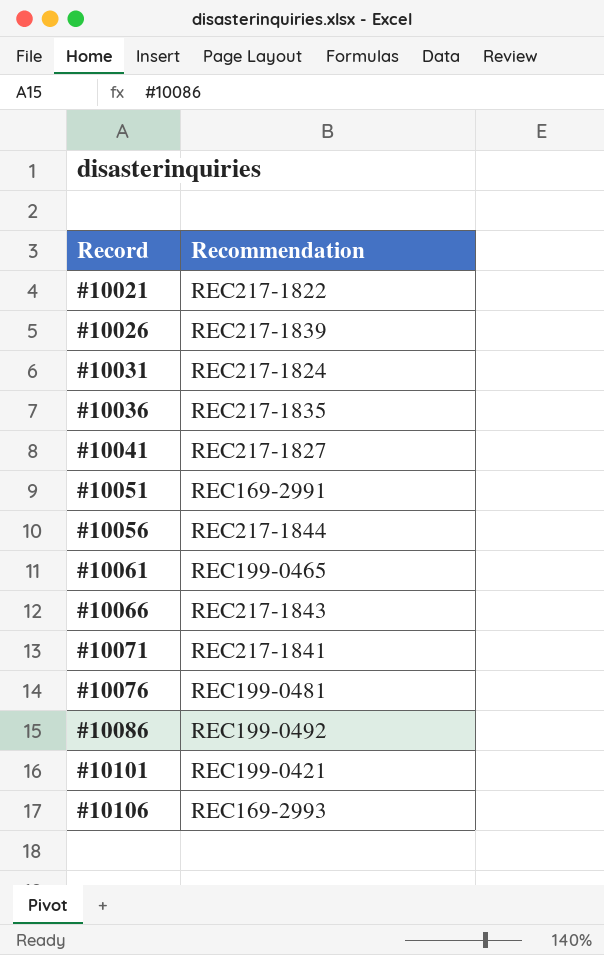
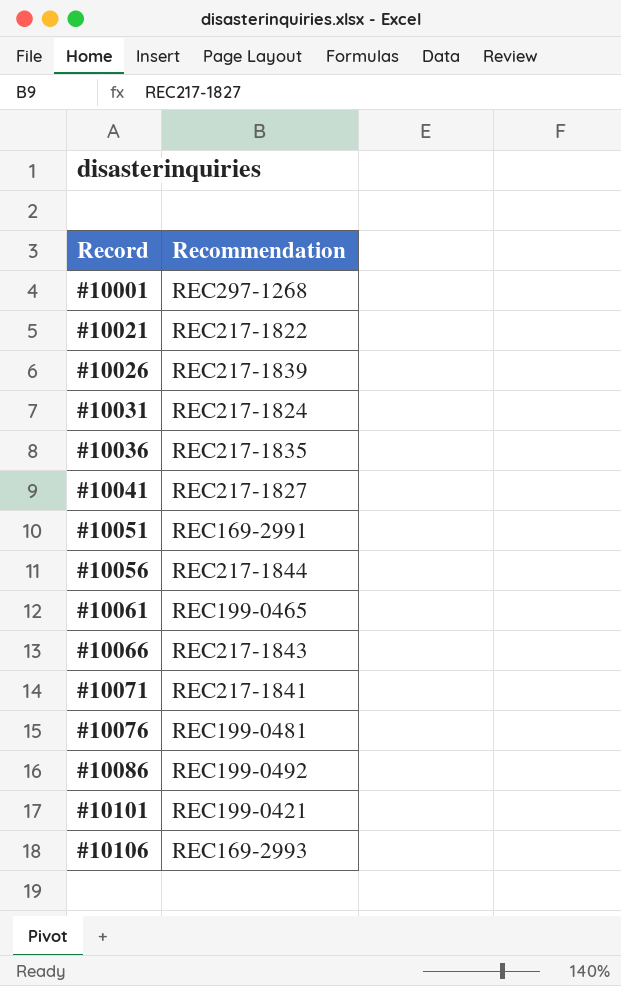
row #10001: none -> REC297-1268

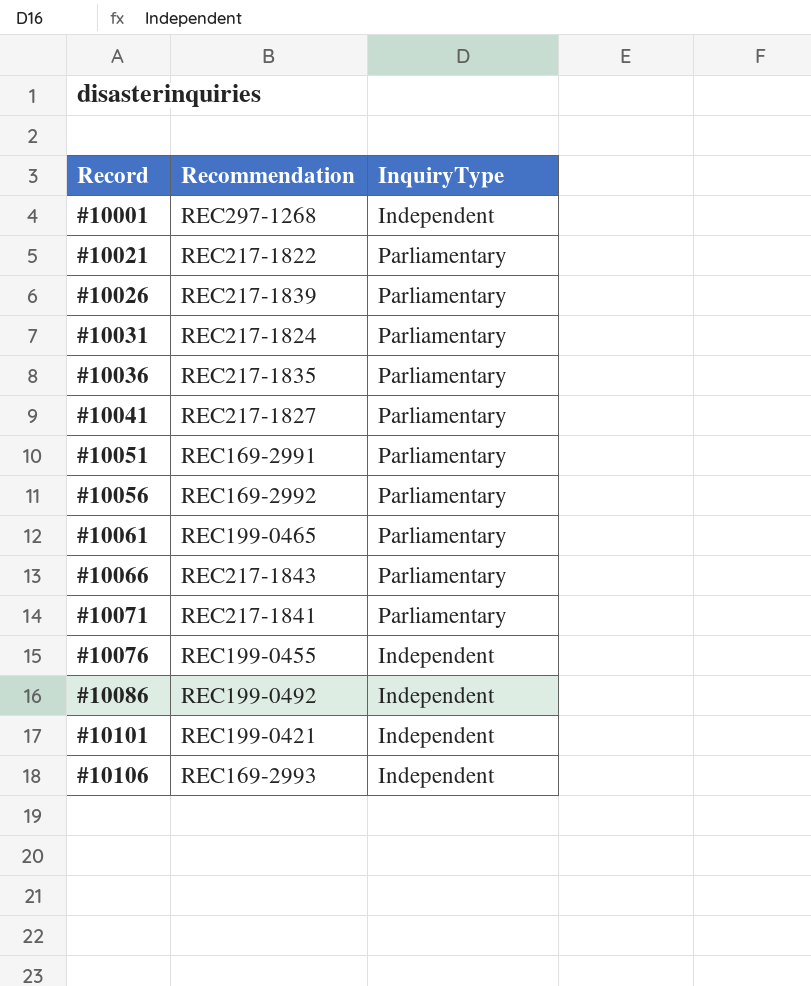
column InquiryType | position: none -> 3
#10056 | Recommendation: REC217-1844 -> REC169-2992
#10076 | Recommendation: REC199-0481 -> REC199-0455

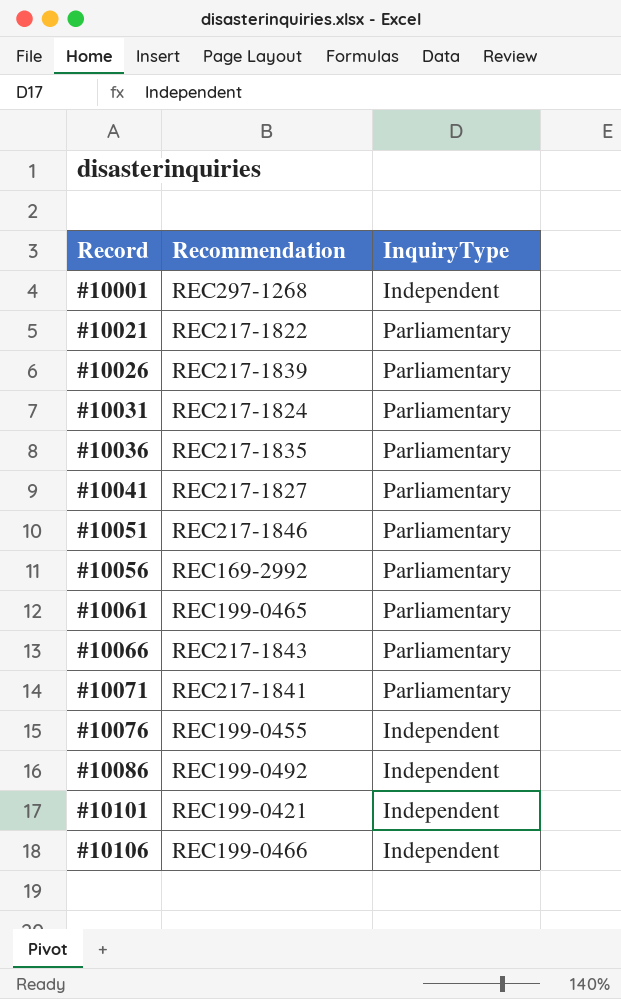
#10051 | Recommendation: REC169-2991 -> REC217-1846
#10106 | Recommendation: REC169-2993 -> REC199-0466

